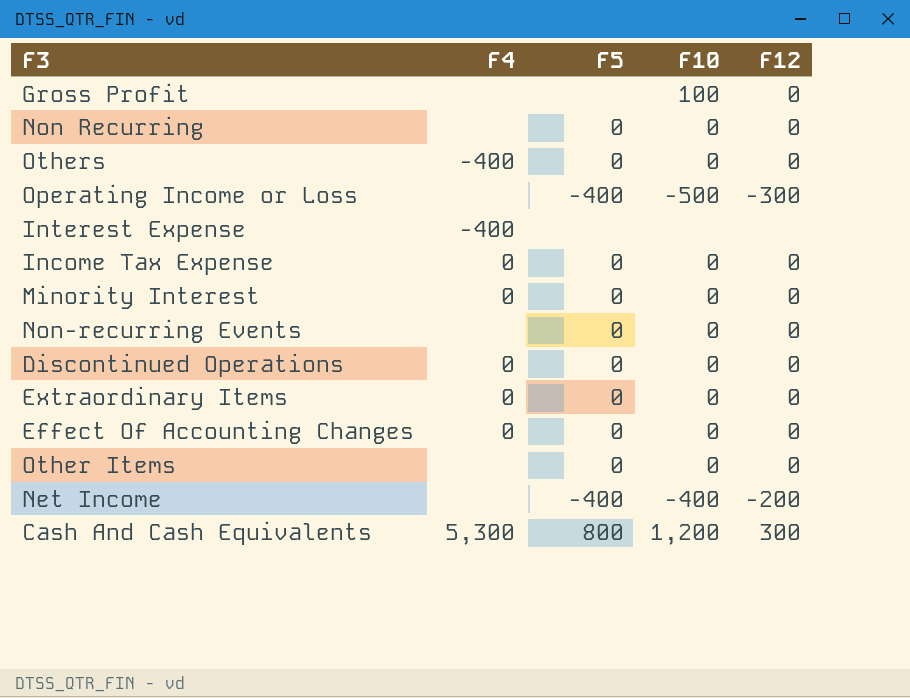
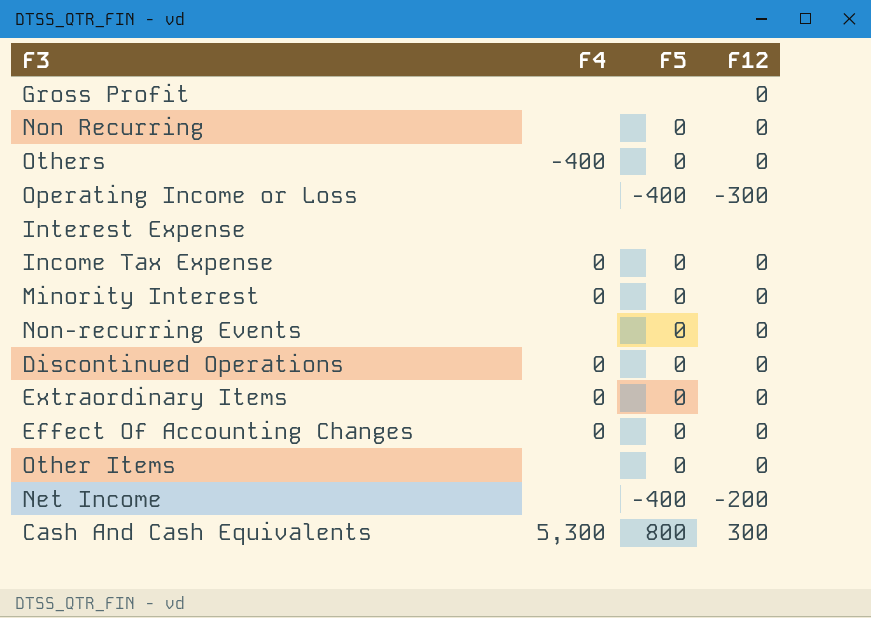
column F10 | position: 4 -> none
Interest Expense | F4: -400 -> none

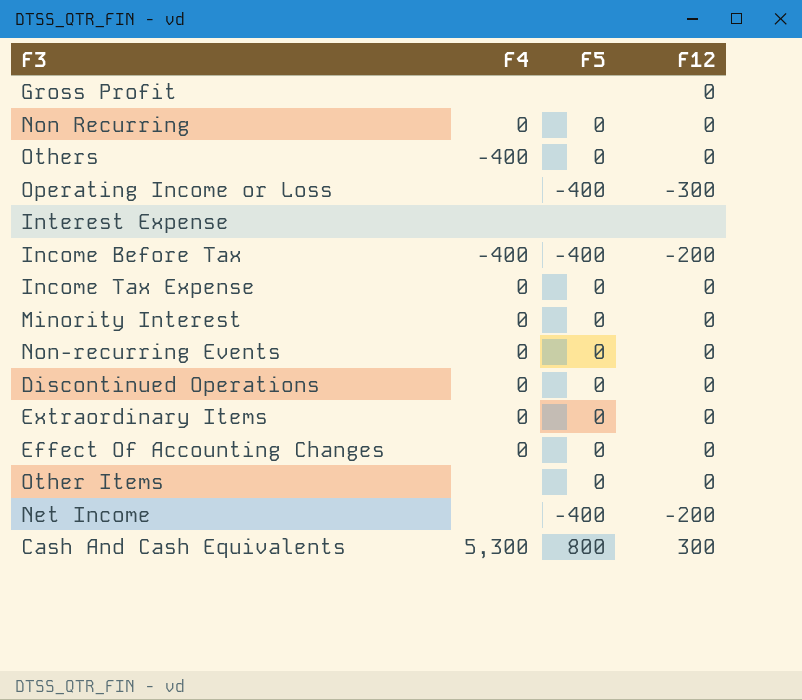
Non Recurring | F4: none -> 0
row Income Before Tax: none -> -400 | -400 | -200
Non-recurring Events | F4: none -> 0

